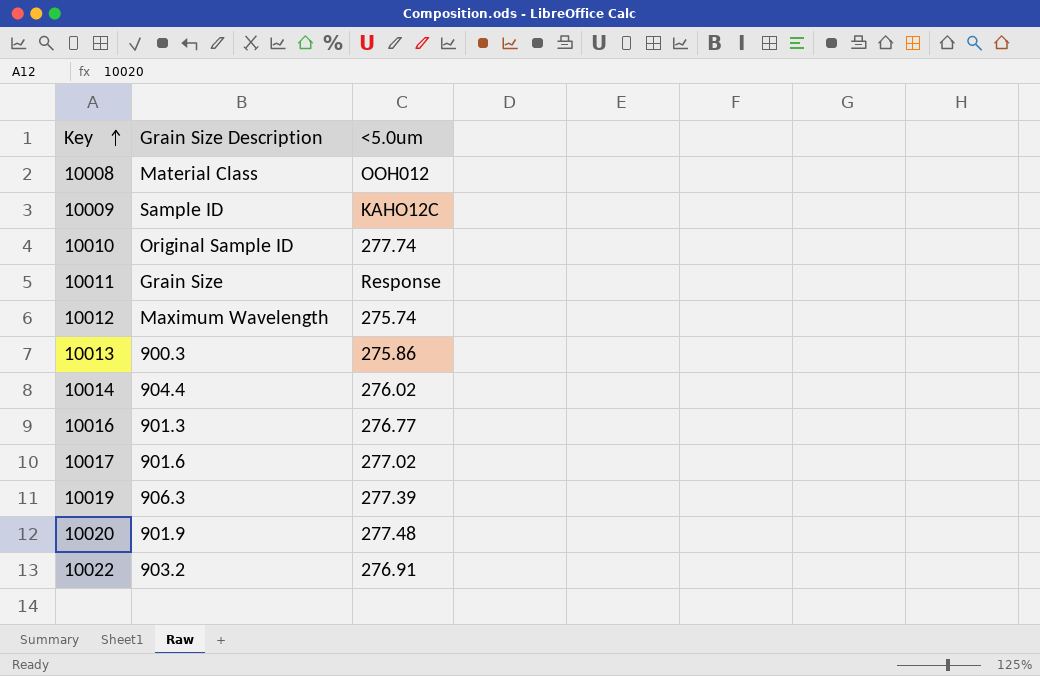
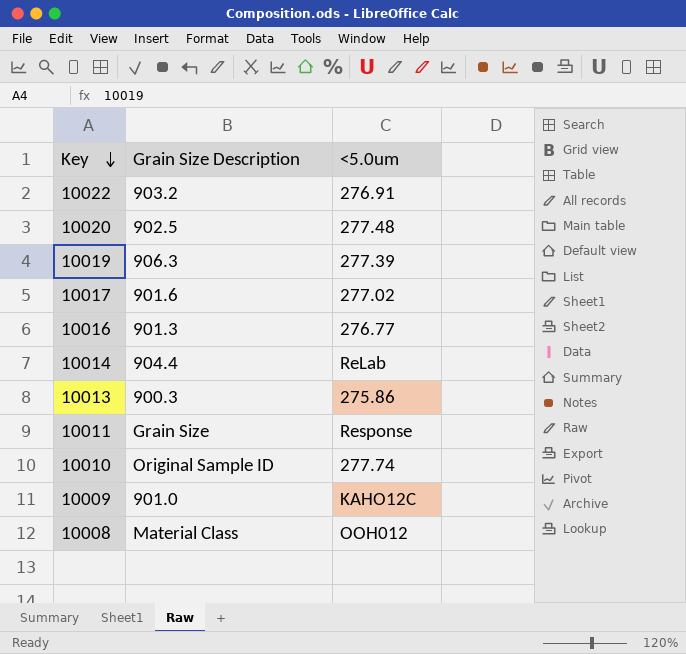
row order: Key ascending -> Key descending
row 10012: Maximum Wavelength | 275.74 -> none
10020 | Grain Size Description: 901.9 -> 902.5
10014 | <5.0um: 276.02 -> ReLab
10009 | Grain Size Description: Sample ID -> 901.0

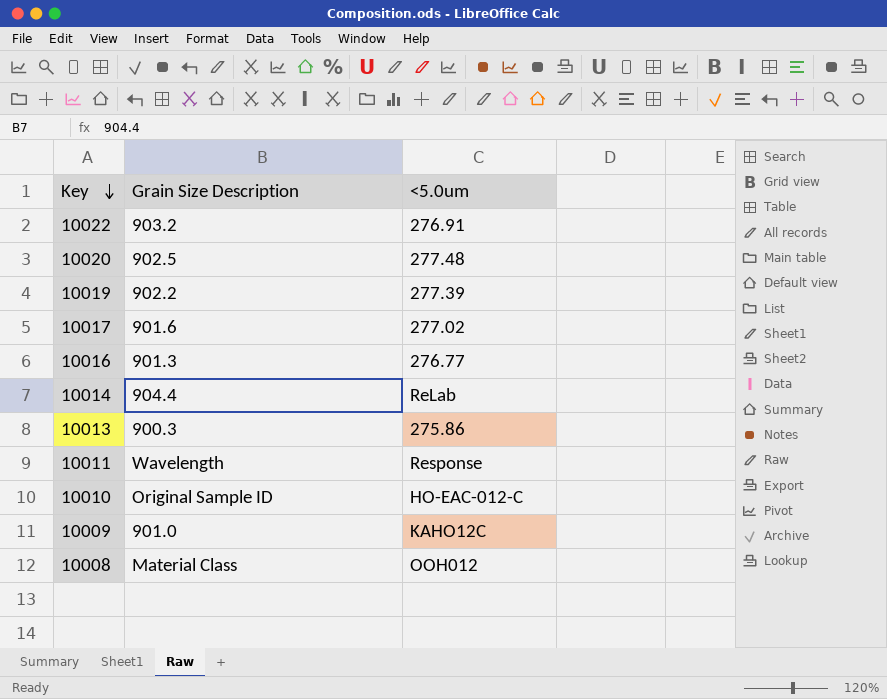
10019 | Grain Size Description: 906.3 -> 902.2
10011 | Grain Size Description: Grain Size -> Wavelength
10010 | <5.0um: 277.74 -> HO-EAC-012-C

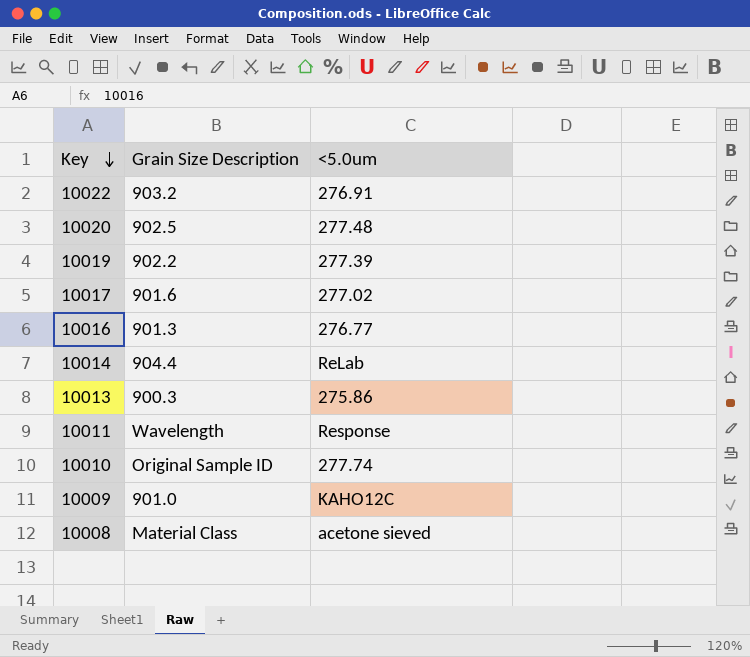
10010 | <5.0um: HO-EAC-012-C -> 277.74
10008 | <5.0um: OOH012 -> acetone sieved

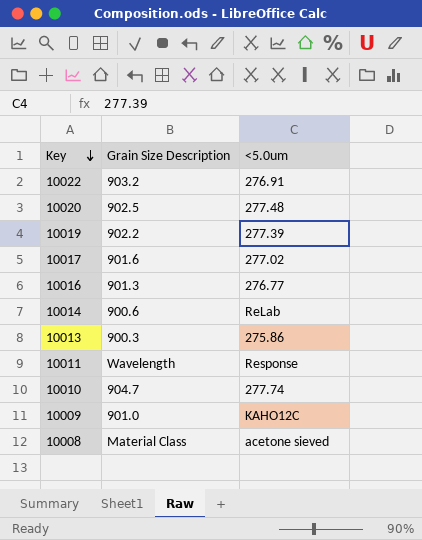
10014 | Grain Size Description: 904.4 -> 900.6
10010 | Grain Size Description: Original Sample ID -> 904.7

